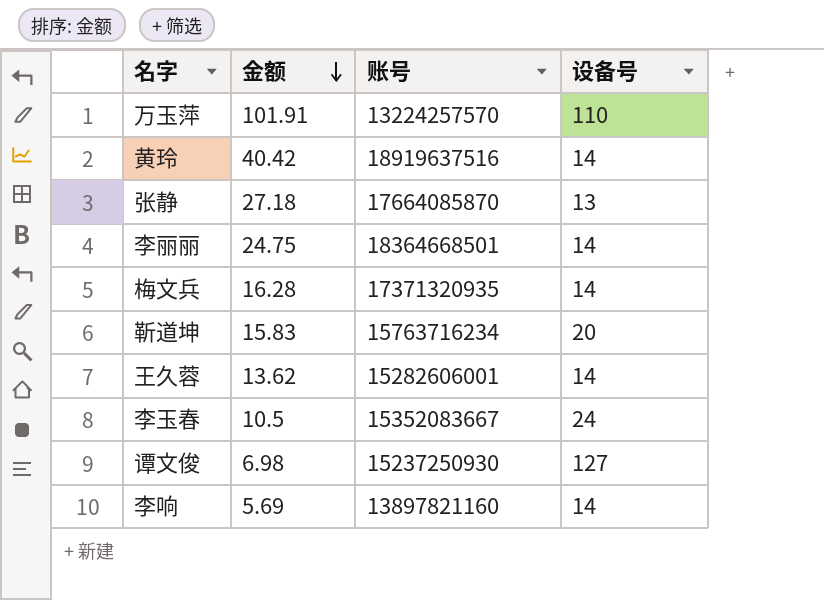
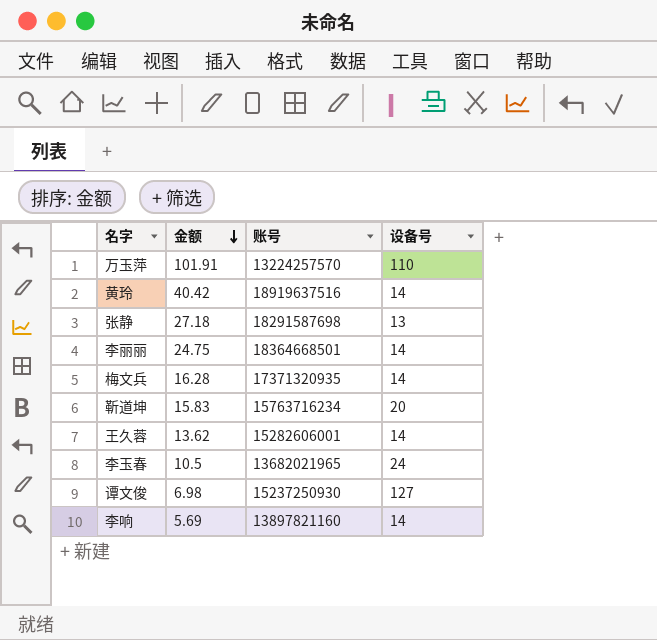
张静 | 账号: 17664085870 -> 18291587698
李玉春 | 账号: 15352083667 -> 13682021965

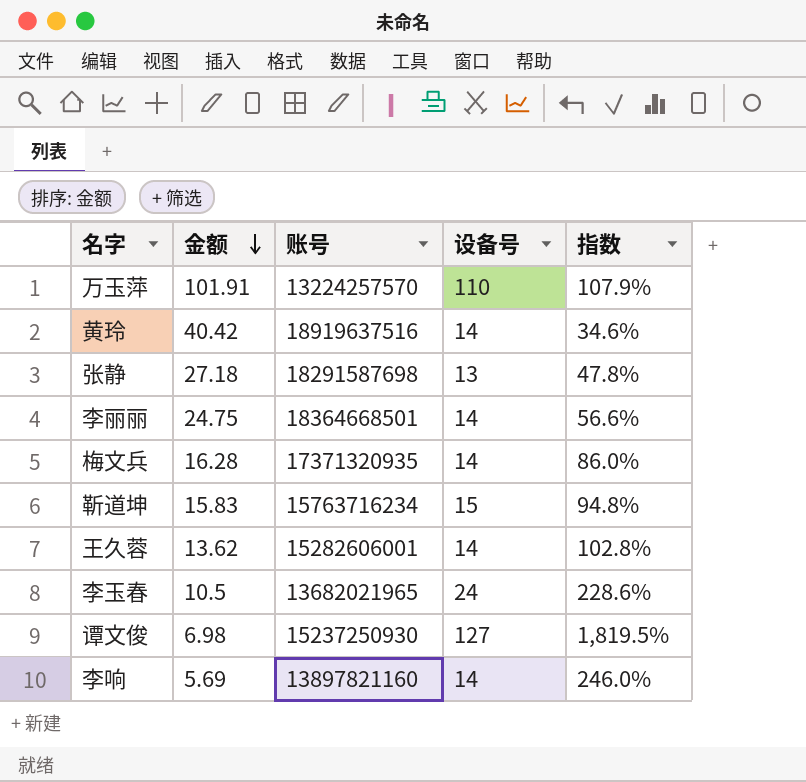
column 指数 | formula: none -> [设备号] / [金额]
靳道坤 | 设备号: 20 -> 15

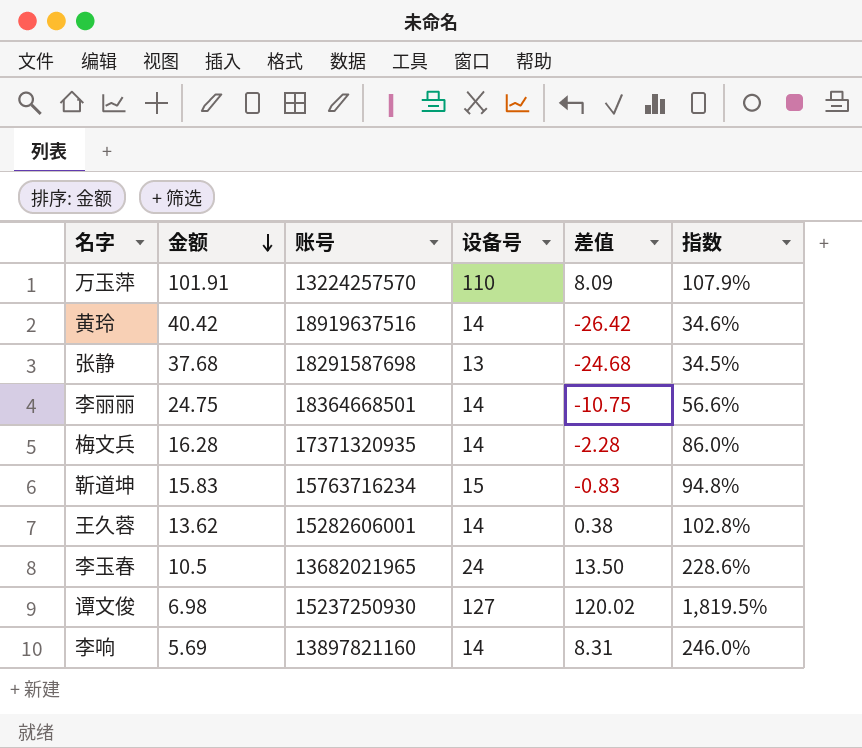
column 差值 | formula: none -> [设备号] - [金额]
张静 | 金额: 27.18 -> 37.68
张静 | 指数: 47.8% -> 34.5%

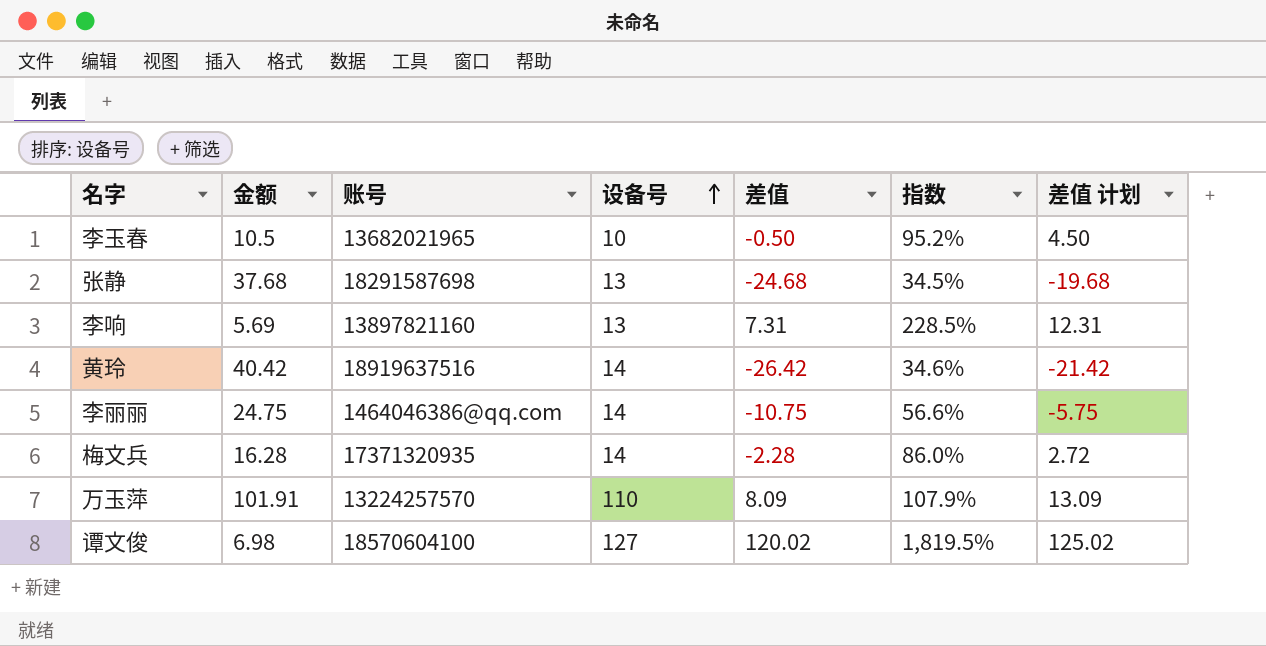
row order: 金额 descending -> 设备号 ascending
column 差值 计划 | formula: none -> [差值] + 5
row 靳道坤: 15.83 | 15763716234 | 15 | -0.83 | 94.8% -> none
row 王久蓉: 13.62 | 15282606001 | 14 | 0.38 | 102.8% -> none
李玉春 | 设备号: 24 -> 10
李玉春 | 差值: 13.50 -> -0.50
李玉春 | 指数: 228.6% -> 95.2%
李响 | 设备号: 14 -> 13
李响 | 差值: 8.31 -> 7.31
李响 | 指数: 246.0% -> 228.5%
李丽丽 | 账号: 18364668501 -> 1464046386@qq.com
谭文俊 | 账号: 15237250930 -> 18570604100

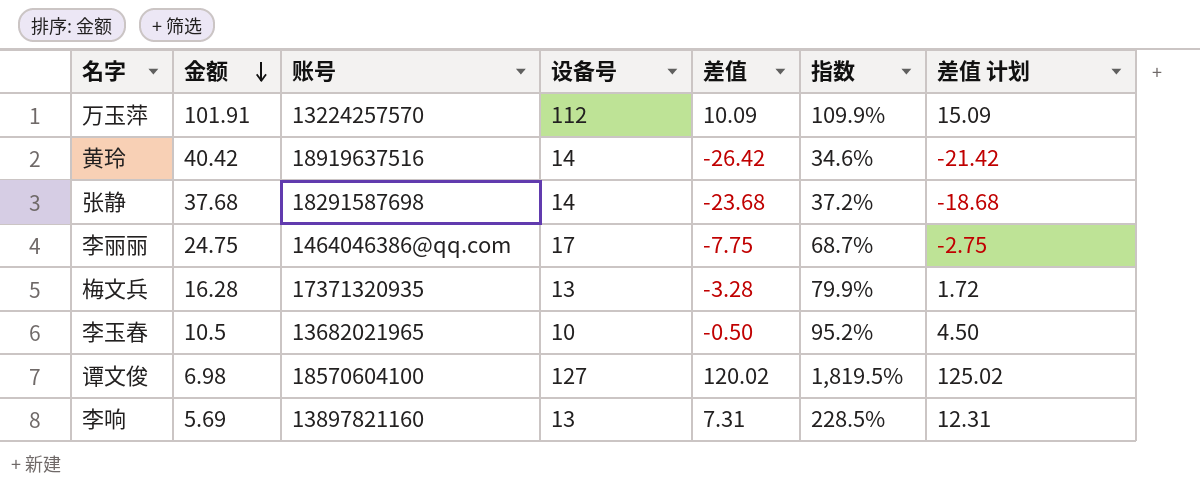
row order: 设备号 ascending -> 金额 descending
万玉萍 | 设备号: 110 -> 112
万玉萍 | 差值: 8.09 -> 10.09
万玉萍 | 指数: 107.9% -> 109.9%
万玉萍 | 差值 计划: 13.09 -> 15.09
张静 | 设备号: 13 -> 14
张静 | 差值: -24.68 -> -23.68
张静 | 指数: 34.5% -> 37.2%
张静 | 差值 计划: -19.68 -> -18.68
李丽丽 | 设备号: 14 -> 17
李丽丽 | 差值: -10.75 -> -7.75
李丽丽 | 指数: 56.6% -> 68.7%
李丽丽 | 差值 计划: -5.75 -> -2.75
梅文兵 | 设备号: 14 -> 13
梅文兵 | 差值: -2.28 -> -3.28
梅文兵 | 指数: 86.0% -> 79.9%
梅文兵 | 差值 计划: 2.72 -> 1.72

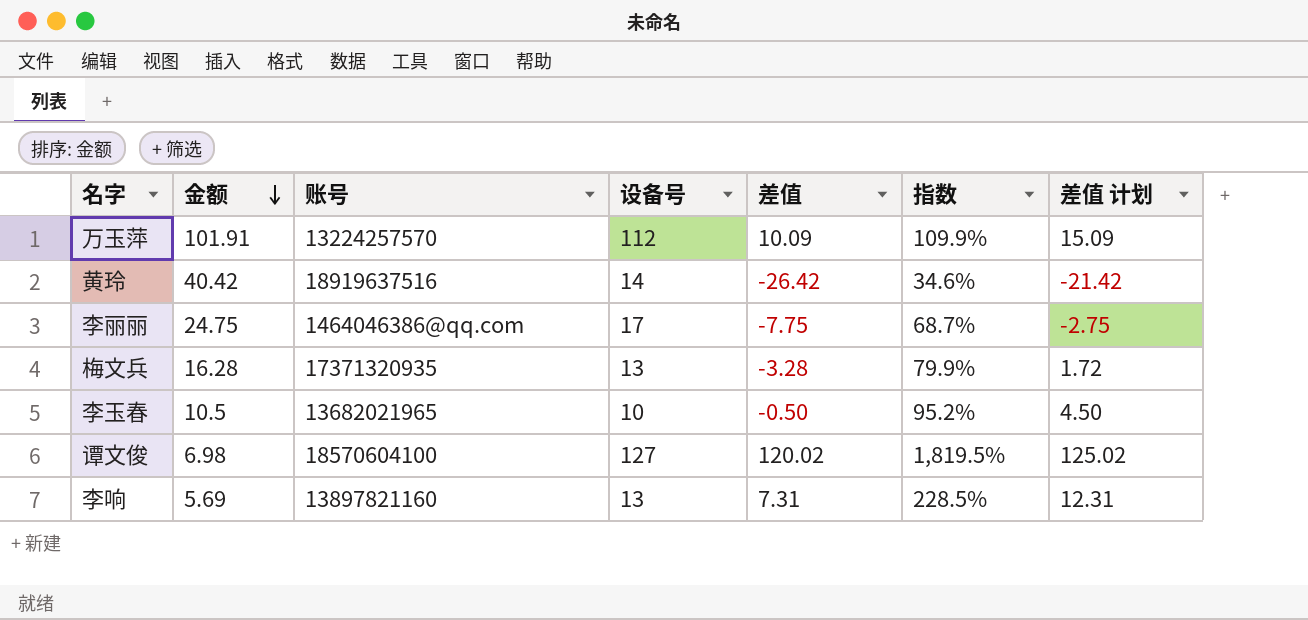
row 张静: 37.68 | 18291587698 | 14 | -23.68 | 37.2% | -18.68 -> none

